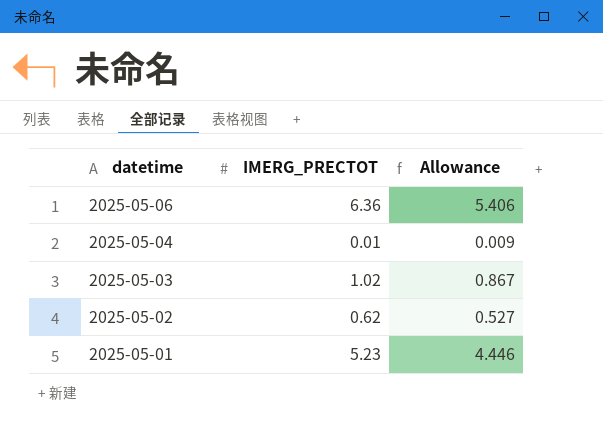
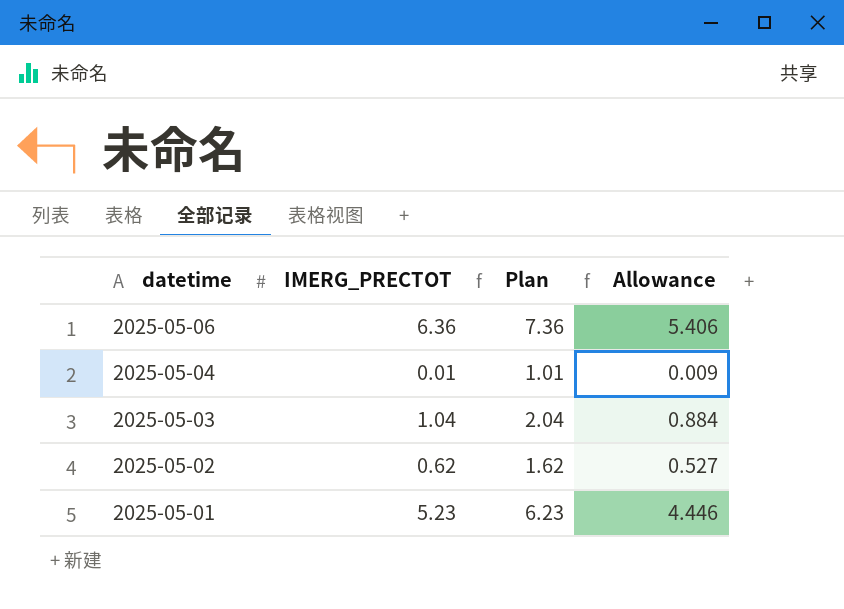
column Plan | formula: none -> [IMERG_PRECTOT] + 1
2025-05-03 | IMERG_PRECTOT: 1.02 -> 1.04
2025-05-03 | Allowance: 0.867 -> 0.884

